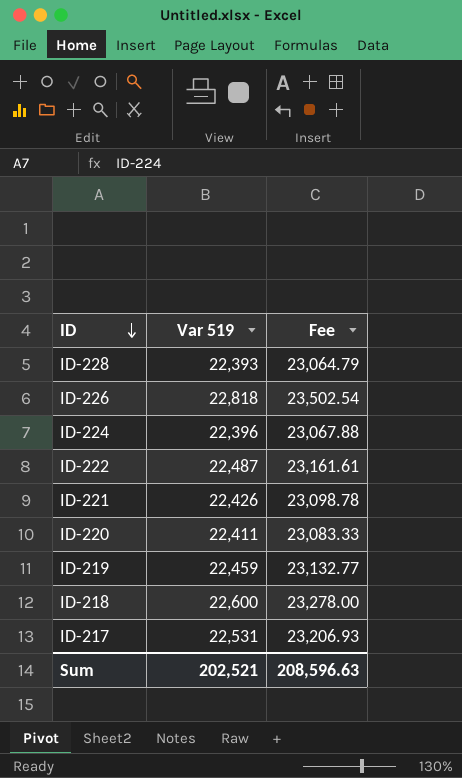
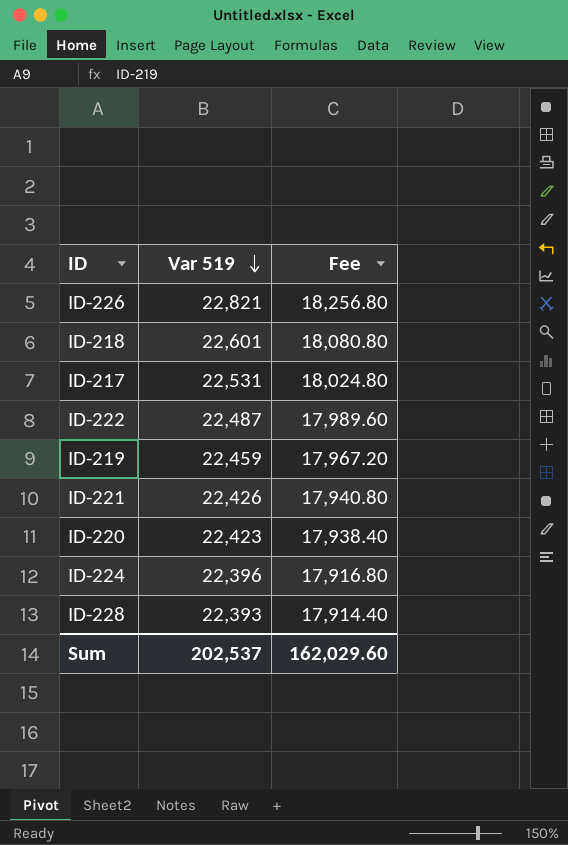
row order: ID descending -> Var 519 descending
column Fee | formula: [Var 519] * 1.03 -> [Var 519] * 0.8
ID-226 | Var 519: 22,818 -> 22,821
ID-218 | Var 519: 22,600 -> 22,601
ID-220 | Var 519: 22,411 -> 22,423
Sum | Var 519: 202,521 -> 202,537
Sum | Fee: 208,596.63 -> 162,029.60

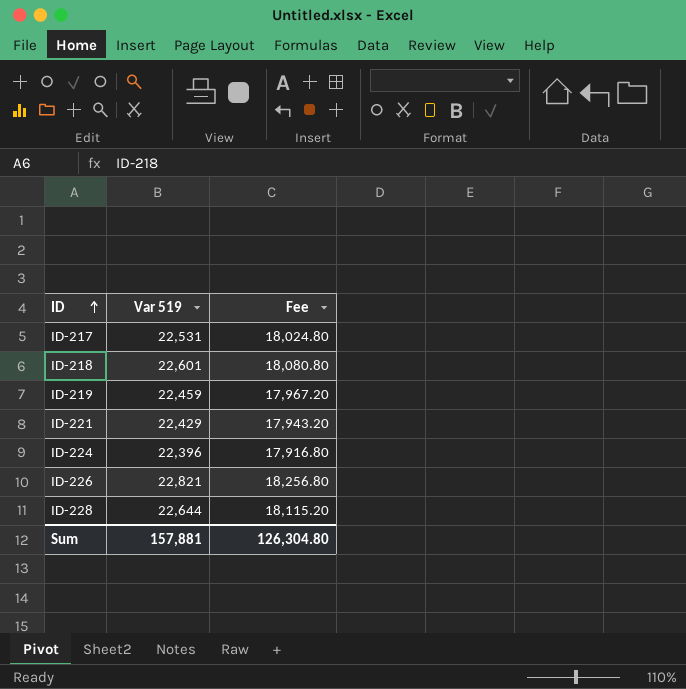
row order: Var 519 descending -> ID ascending
row ID-222: 22,487 | 17,989.60 -> none
row ID-220: 22,423 | 17,938.40 -> none
ID-221 | Var 519: 22,426 -> 22,429
ID-221 | Fee: 17,940.80 -> 17,943.20
ID-228 | Var 519: 22,393 -> 22,644
ID-228 | Fee: 17,914.40 -> 18,115.20
Sum | Var 519: 202,537 -> 157,881
Sum | Fee: 162,029.60 -> 126,304.80

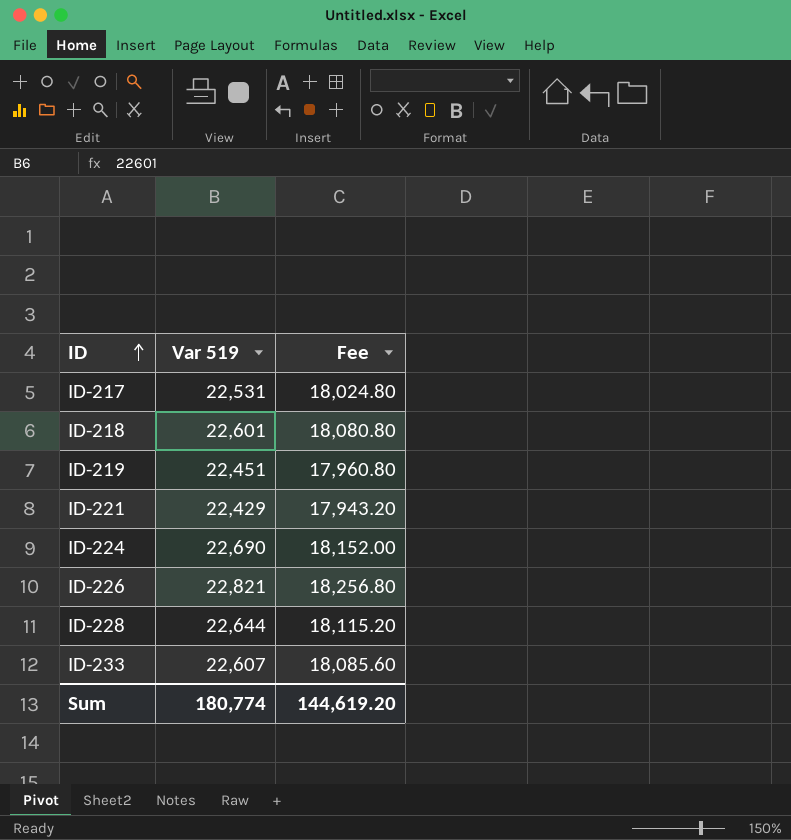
ID-219 | Var 519: 22,459 -> 22,451
ID-219 | Fee: 17,967.20 -> 17,960.80
ID-224 | Var 519: 22,396 -> 22,690
ID-224 | Fee: 17,916.80 -> 18,152.00
row ID-233: none -> 22,607 | 18,085.60
Sum | Var 519: 157,881 -> 180,774
Sum | Fee: 126,304.80 -> 144,619.20

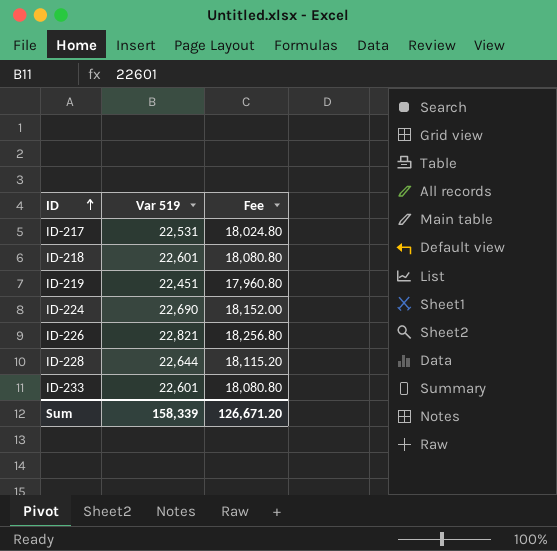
row ID-221: 22,429 | 17,943.20 -> none
ID-233 | Var 519: 22,607 -> 22,601
ID-233 | Fee: 18,085.60 -> 18,080.80
Sum | Var 519: 180,774 -> 158,339
Sum | Fee: 144,619.20 -> 126,671.20

